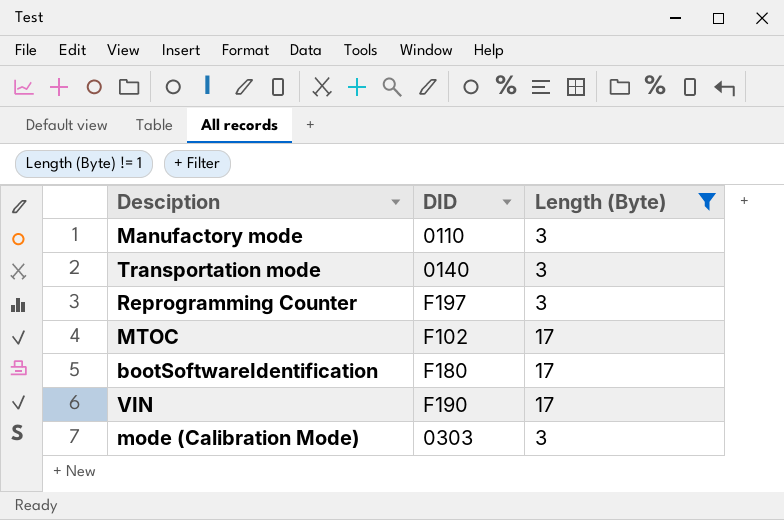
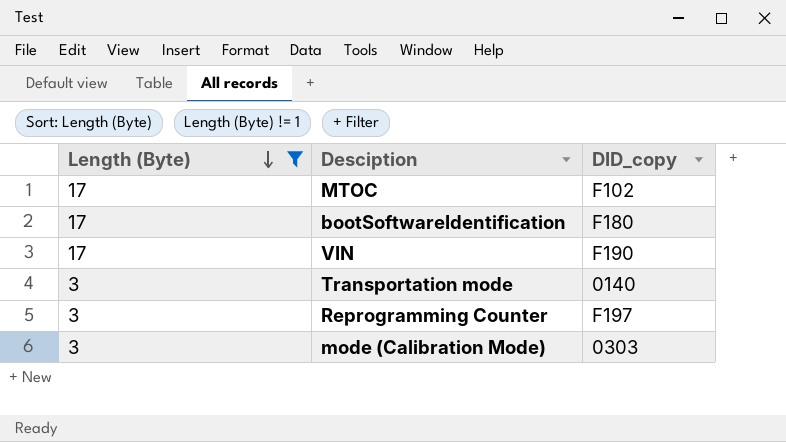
row order: none -> Length (Byte) descending
column Length (Byte) | position: 3 -> 1
column name: DID -> DID_copy
row Manufactory mode: 0110 | 3 -> none

